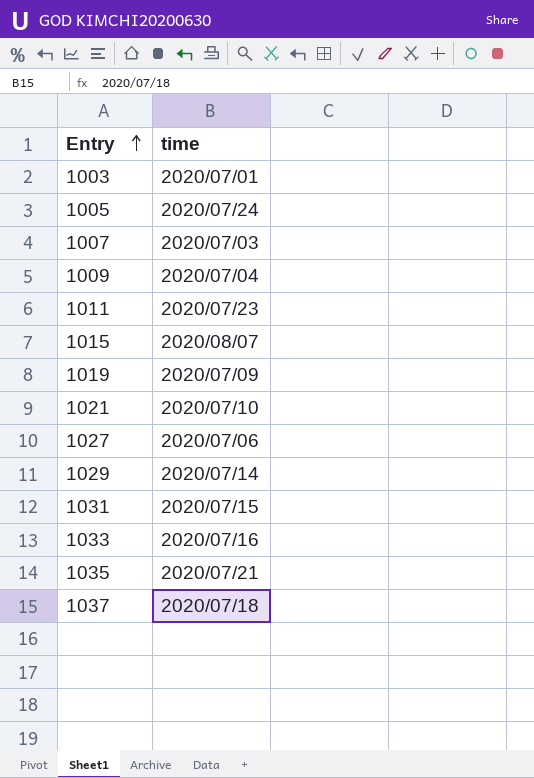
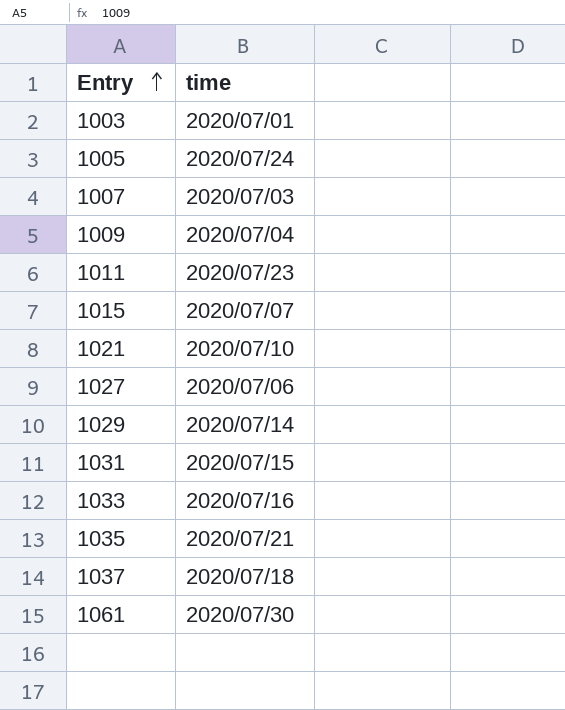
row 1019: 2020/07/09 -> none
1015 | time: 2020/08/07 -> 2020/07/07
row 1061: none -> 2020/07/30

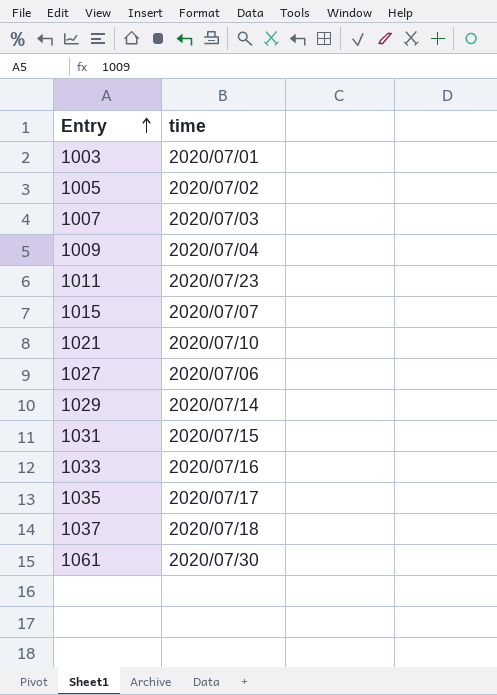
1005 | time: 2020/07/24 -> 2020/07/02
1035 | time: 2020/07/21 -> 2020/07/17

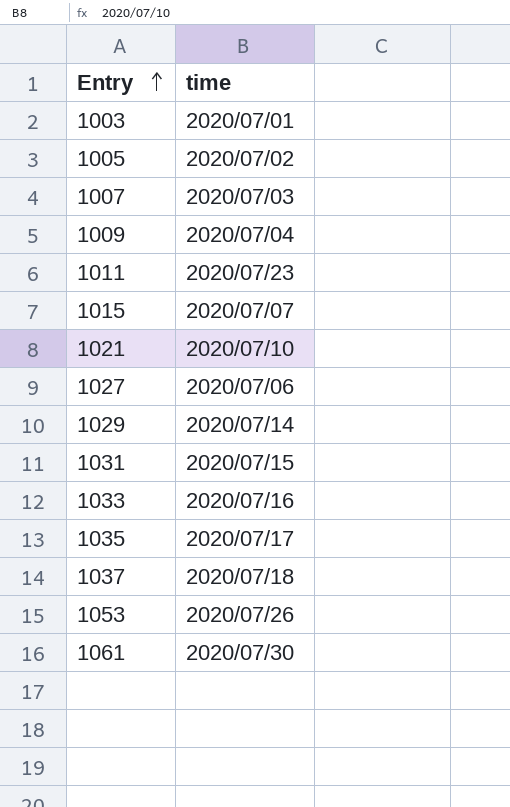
row 1053: none -> 2020/07/26

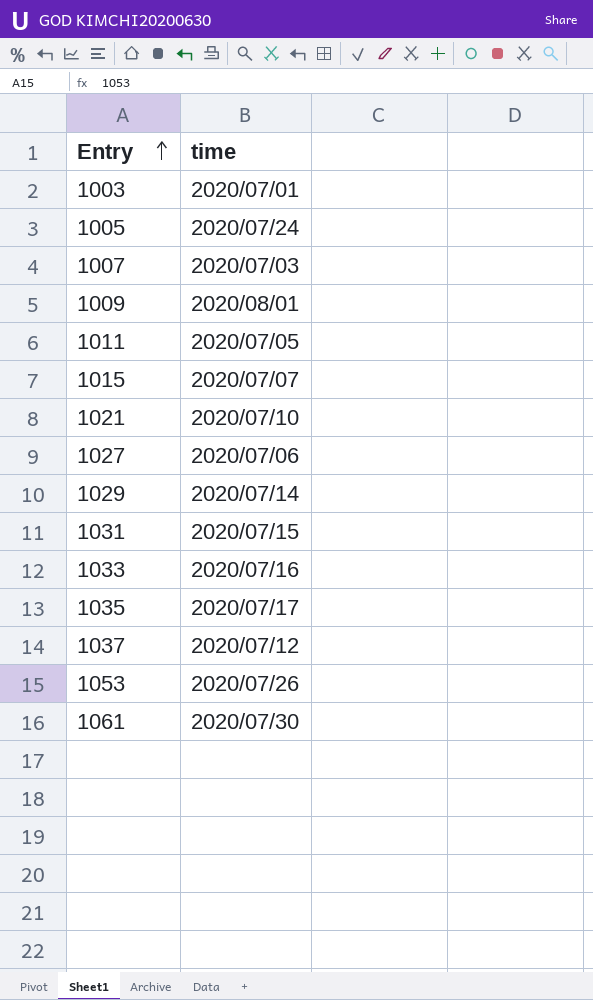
1005 | time: 2020/07/02 -> 2020/07/24
1009 | time: 2020/07/04 -> 2020/08/01
1011 | time: 2020/07/23 -> 2020/07/05
1037 | time: 2020/07/18 -> 2020/07/12

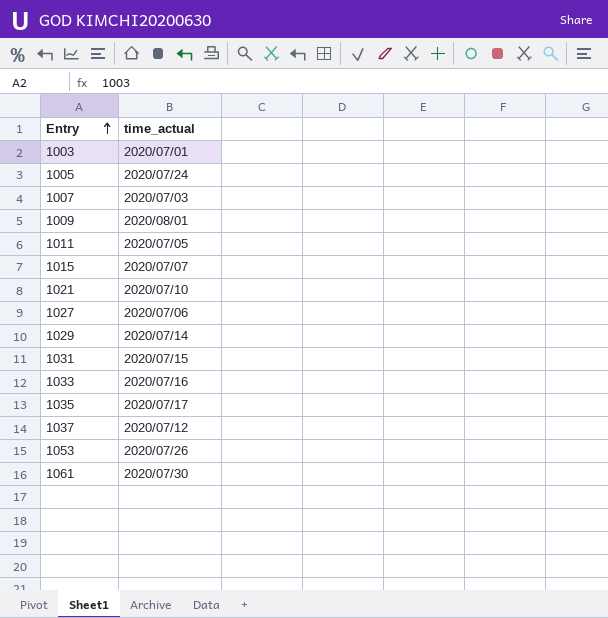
column name: time -> time_actual

